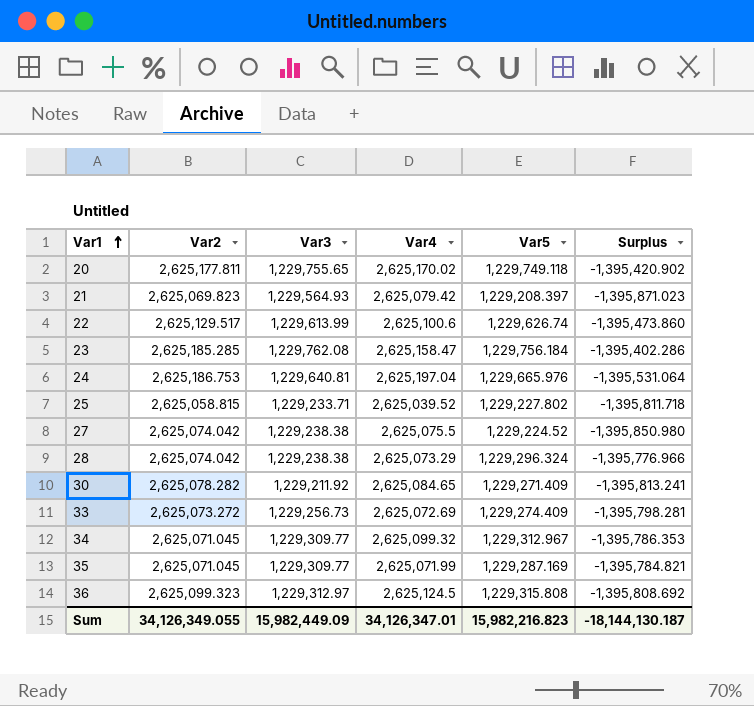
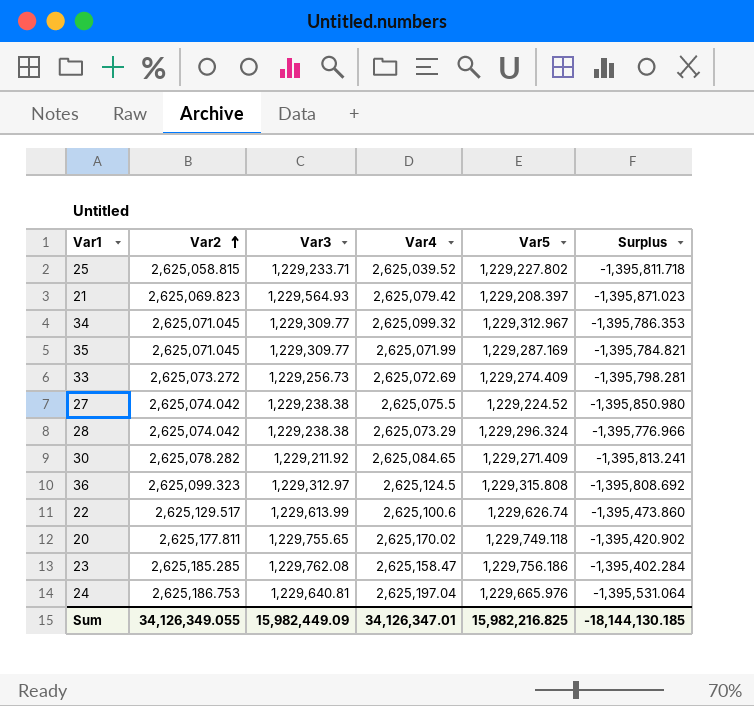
row order: Var1 ascending -> Var2 ascending
23 | Var5: 1,229,756.184 -> 1,229,756.186
23 | Surplus: -1,395,402.286 -> -1,395,402.284
Sum | Var5: 15,982,216.823 -> 15,982,216.825
Sum | Surplus: -18,144,130.187 -> -18,144,130.185

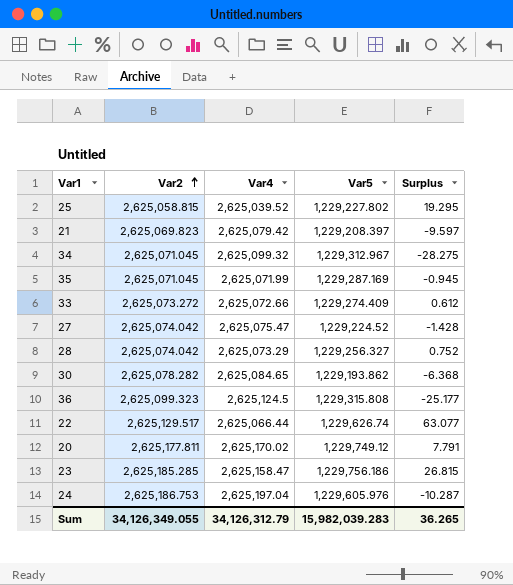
column Var3 | position: 3 -> none
column Surplus | formula: [Var5] - [Var4] -> [Var2] - [Var4]
33 | Var4: 2,625,072.69 -> 2,625,072.66
27 | Var4: 2,625,075.5 -> 2,625,075.47
28 | Var5: 1,229,296.324 -> 1,229,256.327
30 | Var5: 1,229,271.409 -> 1,229,193.862
22 | Var4: 2,625,100.6 -> 2,625,066.44
20 | Var5: 1,229,749.118 -> 1,229,749.12
24 | Var5: 1,229,665.976 -> 1,229,605.976
Sum | Var4: 34,126,347.01 -> 34,126,312.79
Sum | Var5: 15,982,216.825 -> 15,982,039.283
Sum | Surplus: -18,144,130.185 -> 36.265

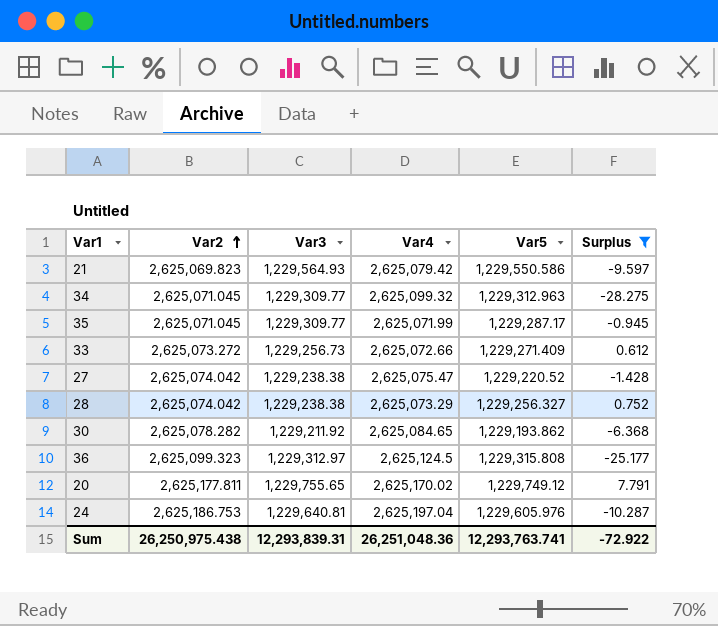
filter: none -> Surplus <= 7.791
column Var3 | position: none -> 3
21 | Var5: 1,229,208.397 -> 1,229,550.586
34 | Var5: 1,229,312.967 -> 1,229,312.963
35 | Var5: 1,229,287.169 -> 1,229,287.17
33 | Var5: 1,229,274.409 -> 1,229,271.409
27 | Var5: 1,229,224.52 -> 1,229,220.52
Sum | Var2: 34,126,349.055 -> 26,250,975.438
Sum | Var4: 34,126,312.79 -> 26,251,048.36
Sum | Var5: 15,982,039.283 -> 12,293,763.741
Sum | Surplus: 36.265 -> -72.922

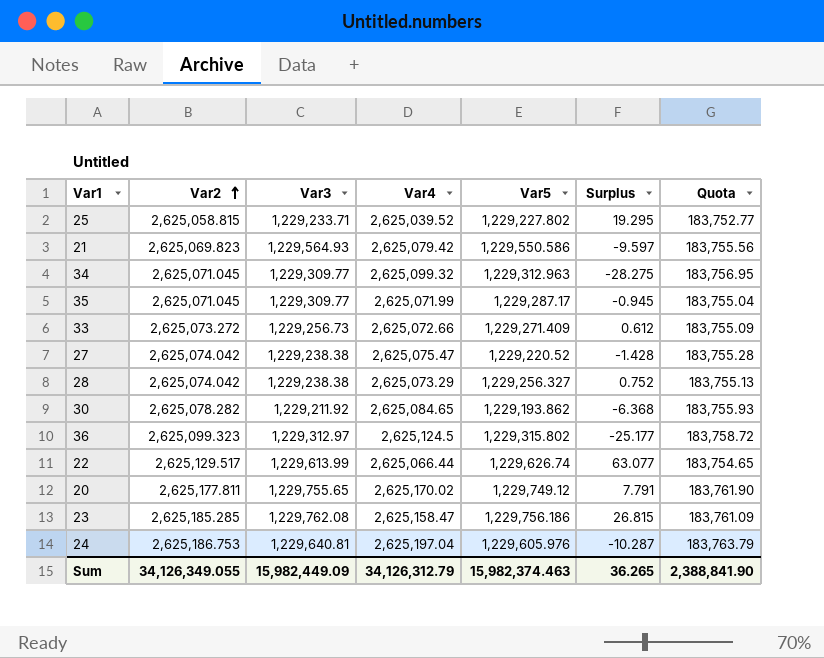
filter: Surplus <= 7.791 -> none
column Quota | formula: none -> [Var4] * 0.07
36 | Var5: 1,229,315.808 -> 1,229,315.802
Sum | Var2: 26,250,975.438 -> 34,126,349.055
Sum | Var3: 12,293,839.31 -> 15,982,449.09
Sum | Var4: 26,251,048.36 -> 34,126,312.79
Sum | Var5: 12,293,763.741 -> 15,982,374.463
Sum | Surplus: -72.922 -> 36.265

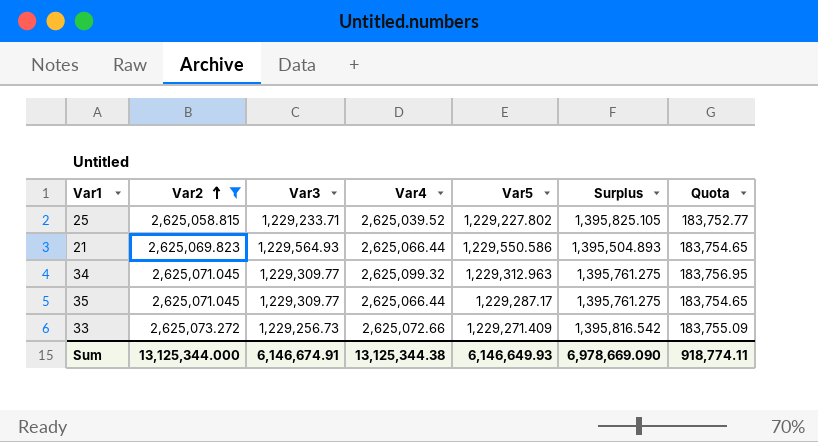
filter: none -> Var2 <= 2,625,073.272
column Surplus | formula: [Var2] - [Var4] -> [Var2] - [Var3]
21 | Var4: 2,625,079.42 -> 2,625,066.44
21 | Quota: 183,755.56 -> 183,754.65
35 | Var4: 2,625,071.99 -> 2,625,066.44
35 | Quota: 183,755.04 -> 183,754.65
Sum | Var2: 34,126,349.055 -> 13,125,344.000
Sum | Var3: 15,982,449.09 -> 6,146,674.91
Sum | Var4: 34,126,312.79 -> 13,125,344.38
Sum | Var5: 15,982,374.463 -> 6,146,649.93
Sum | Surplus: 36.265 -> 6,978,669.090
Sum | Quota: 2,388,841.90 -> 918,774.11

